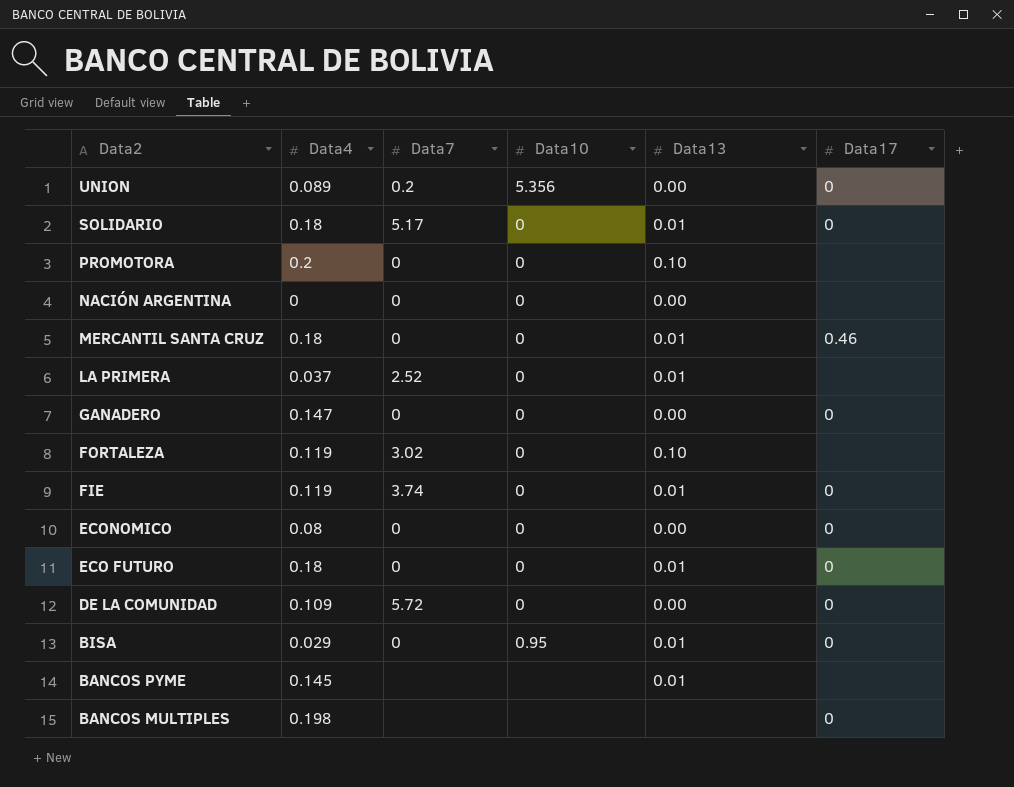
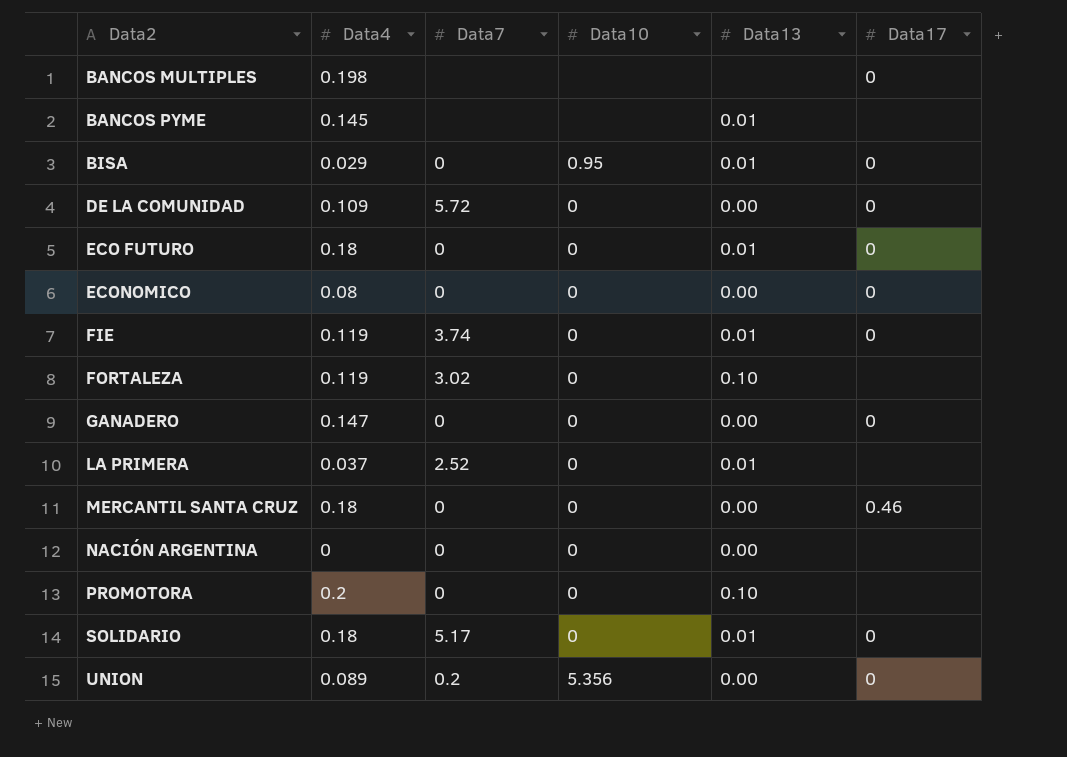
row order: Data2 descending -> Data2 ascending
MERCANTIL SANTA CRUZ | Data13: 0.01 -> 0.00

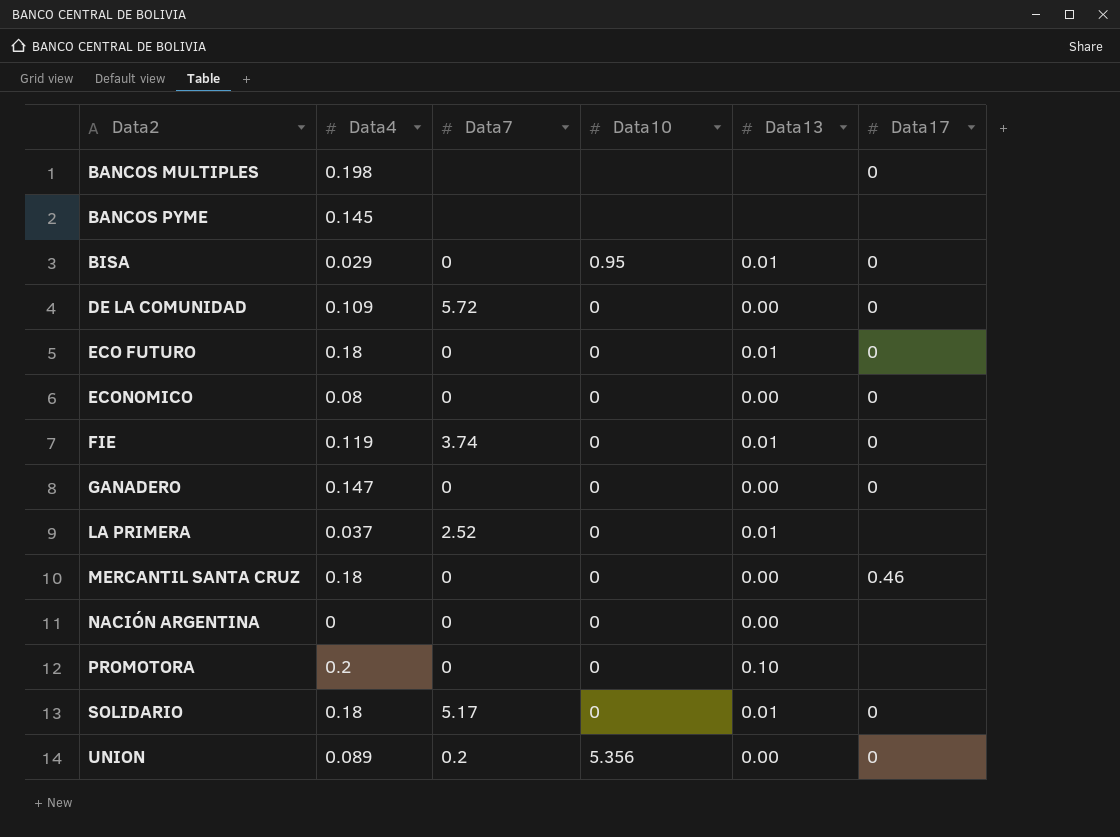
row FORTALEZA: 0.119 | 3.02 | 0 | 0.10 | none -> none
BANCOS PYME | Data13: 0.01 -> none

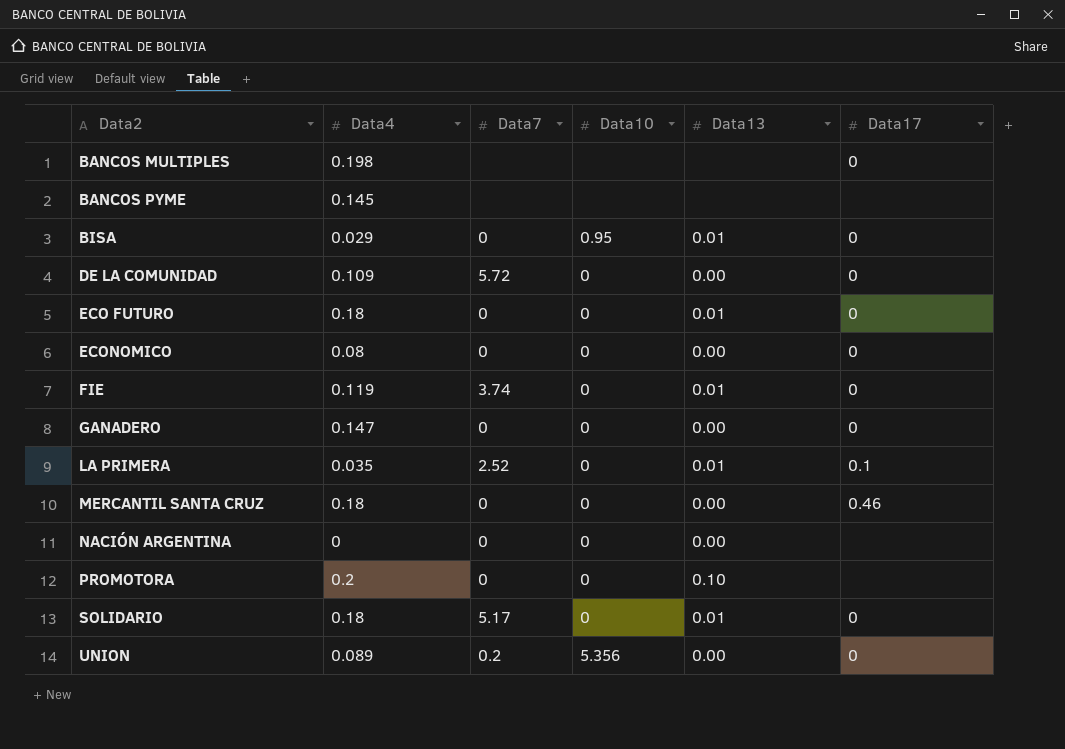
LA PRIMERA | Data4: 0.037 -> 0.035
LA PRIMERA | Data17: none -> 0.1

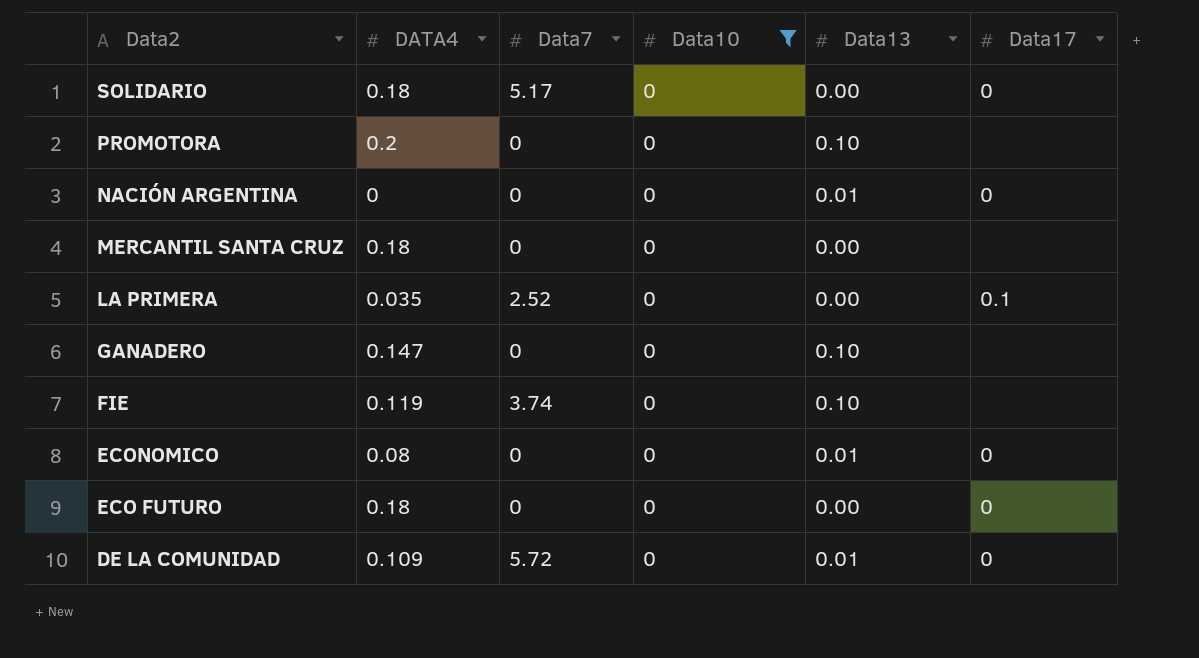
filter: none -> Data10 = 0
row order: Data2 ascending -> Data2 descending
column name: Data4 -> DATA4
SOLIDARIO | Data13: 0.01 -> 0.00
NACIÓN ARGENTINA | Data13: 0.00 -> 0.01
NACIÓN ARGENTINA | Data17: none -> 0
MERCANTIL SANTA CRUZ | Data17: 0.46 -> none
LA PRIMERA | Data13: 0.01 -> 0.00
GANADERO | Data13: 0.00 -> 0.10
GANADERO | Data17: 0 -> none
FIE | Data13: 0.01 -> 0.10
FIE | Data17: 0 -> none
ECONOMICO | Data13: 0.00 -> 0.01
ECO FUTURO | Data13: 0.01 -> 0.00
DE LA COMUNIDAD | Data13: 0.00 -> 0.01

